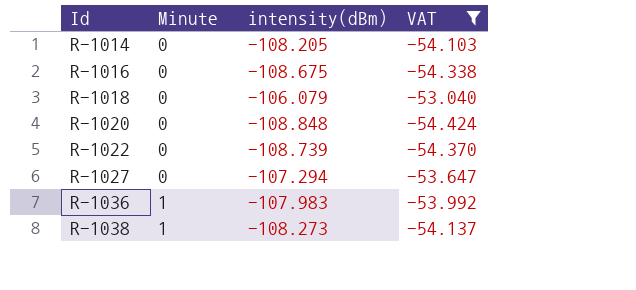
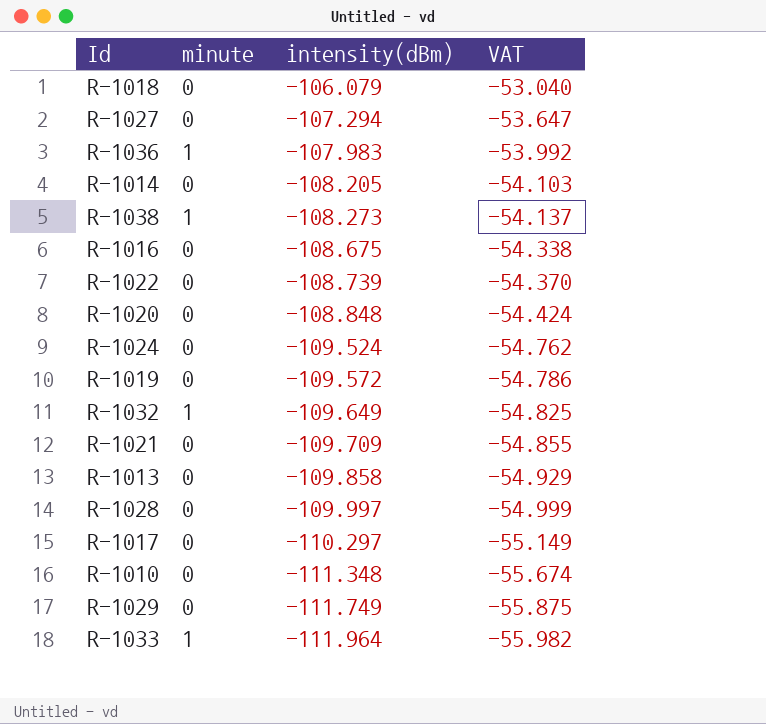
filter: VAT >= -54.424 -> none
row order: Id ascending -> intensity(dBm) descending
column name: Minute -> minute

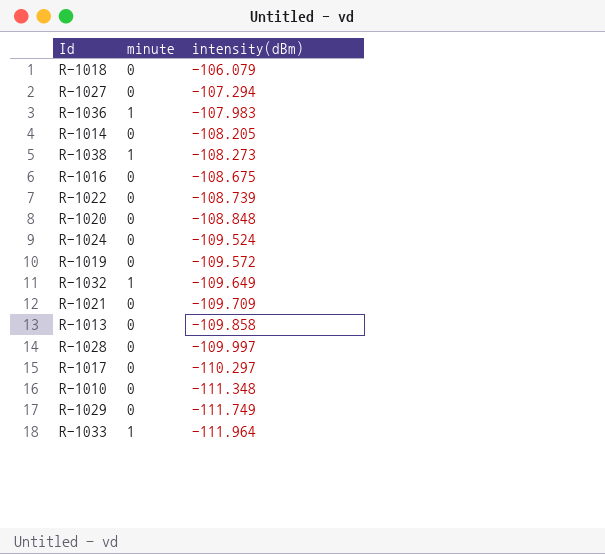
column VAT | formula: [intensity(dBm)] * 0.5 -> none

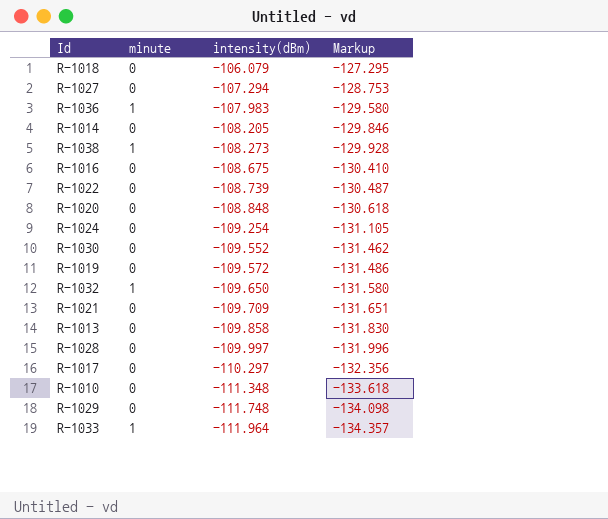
column Markup | formula: none -> [intensity(dBm)] * 1.2
R-1024 | intensity(dBm): -109.524 -> -109.254
row R-1030: none -> 0 | -109.552 | -131.462
R-1032 | intensity(dBm): -109.649 -> -109.650
R-1029 | intensity(dBm): -111.749 -> -111.748

